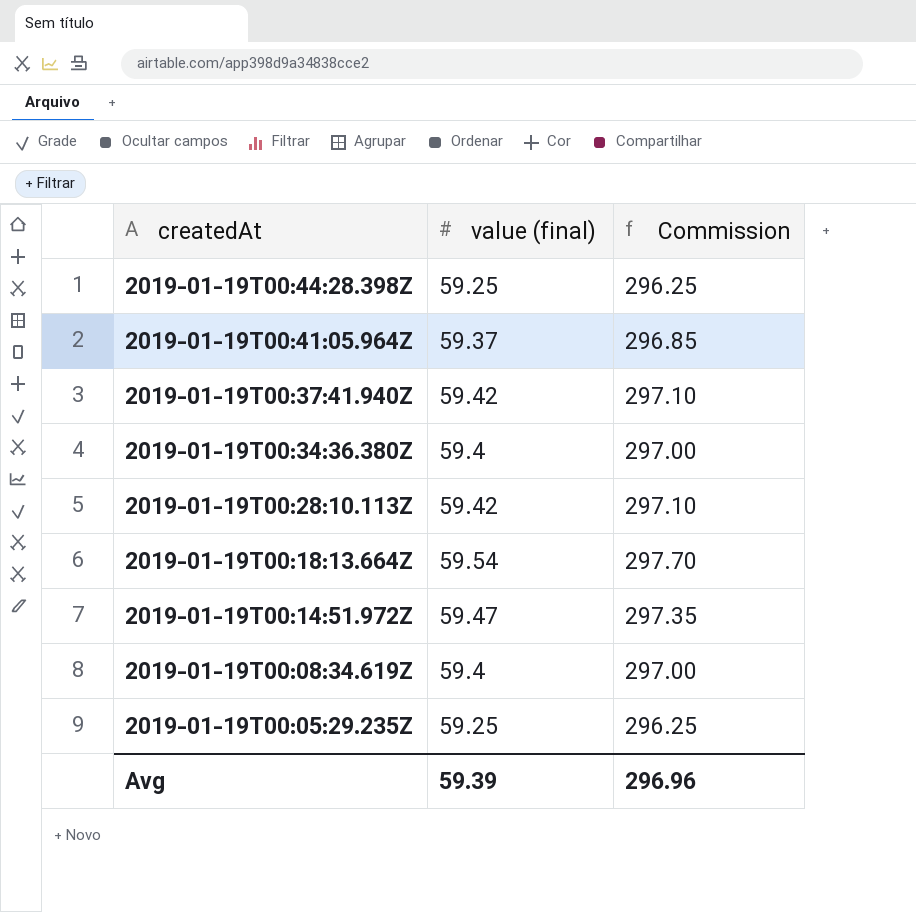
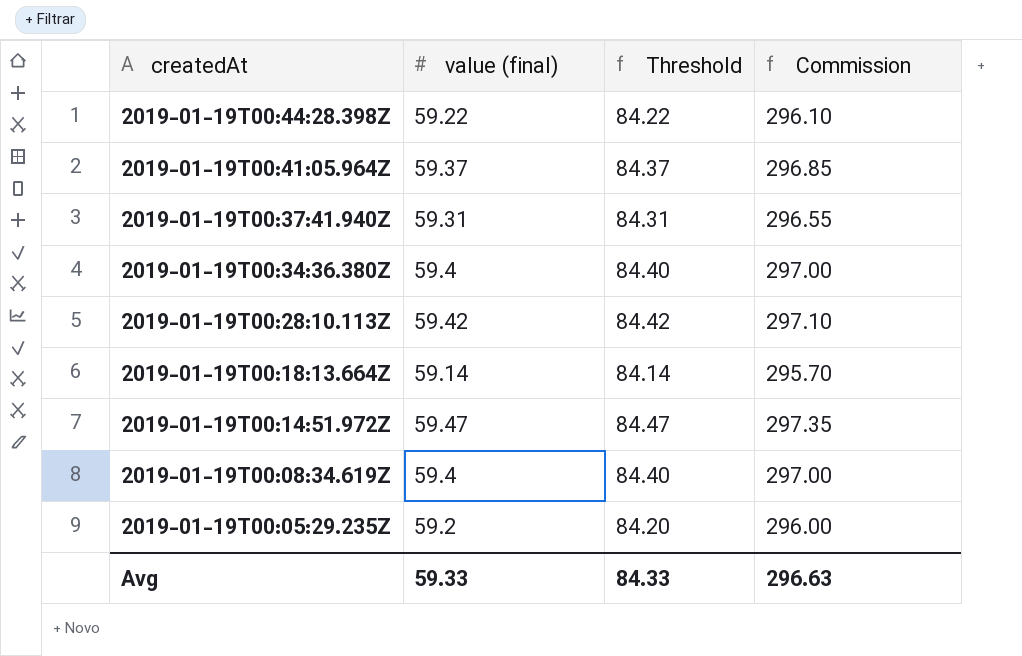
column Threshold | formula: none -> [value (final)] + 25
2019-01-19T00:44:28.398Z | value (final): 59.25 -> 59.22
2019-01-19T00:44:28.398Z | Commission: 296.25 -> 296.10
2019-01-19T00:37:41.940Z | value (final): 59.42 -> 59.31
2019-01-19T00:37:41.940Z | Commission: 297.10 -> 296.55
2019-01-19T00:18:13.664Z | value (final): 59.54 -> 59.14
2019-01-19T00:18:13.664Z | Commission: 297.70 -> 295.70
2019-01-19T00:05:29.235Z | value (final): 59.25 -> 59.2
2019-01-19T00:05:29.235Z | Commission: 296.25 -> 296.00
Avg | value (final): 59.39 -> 59.33
Avg | Commission: 296.96 -> 296.63

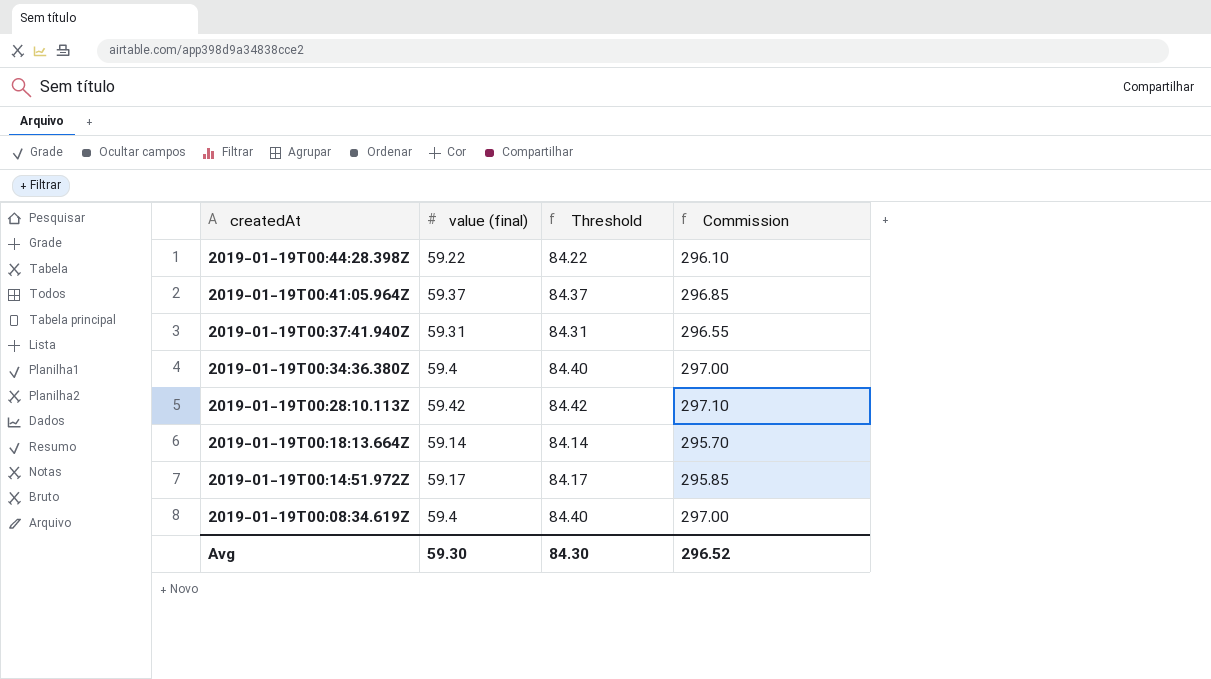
row 2019-01-19T00:05:29.235Z: 59.2 | 84.20 | 296.00 -> none
2019-01-19T00:14:51.972Z | value (final): 59.47 -> 59.17
2019-01-19T00:14:51.972Z | Threshold: 84.47 -> 84.17
2019-01-19T00:14:51.972Z | Commission: 297.35 -> 295.85
Avg | value (final): 59.33 -> 59.30
Avg | Threshold: 84.33 -> 84.30
Avg | Commission: 296.63 -> 296.52

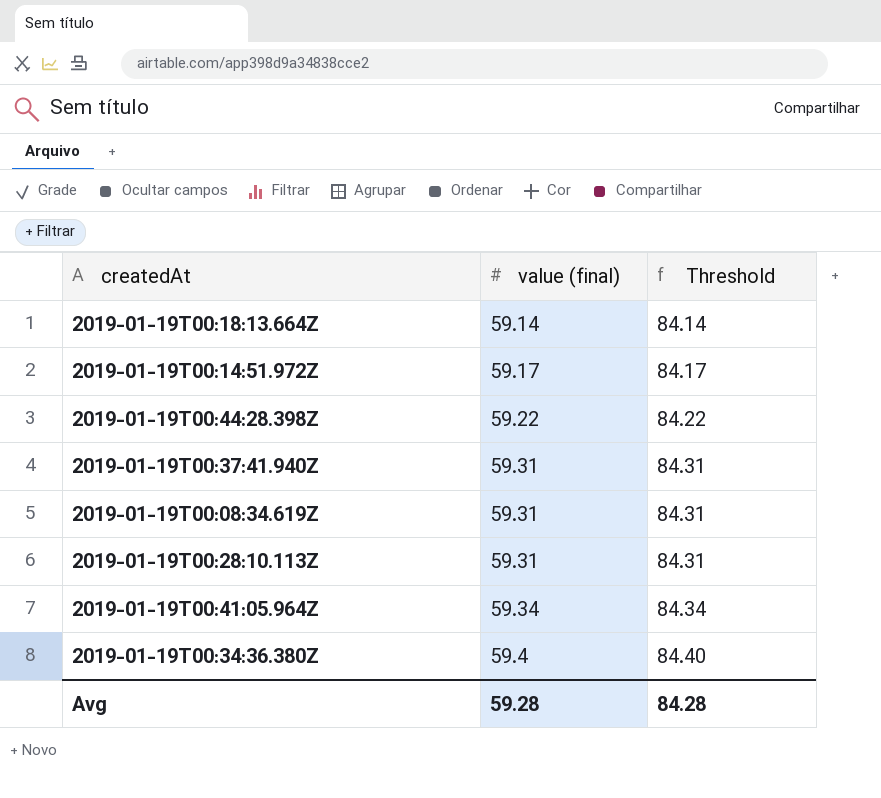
row order: createdAt descending -> value (final) ascending
column Commission | formula: [value (final)] * 5 -> none
2019-01-19T00:08:34.619Z | value (final): 59.4 -> 59.31
2019-01-19T00:08:34.619Z | Threshold: 84.40 -> 84.31
2019-01-19T00:28:10.113Z | value (final): 59.42 -> 59.31
2019-01-19T00:28:10.113Z | Threshold: 84.42 -> 84.31
2019-01-19T00:41:05.964Z | value (final): 59.37 -> 59.34
2019-01-19T00:41:05.964Z | Threshold: 84.37 -> 84.34
Avg | value (final): 59.30 -> 59.28
Avg | Threshold: 84.30 -> 84.28

